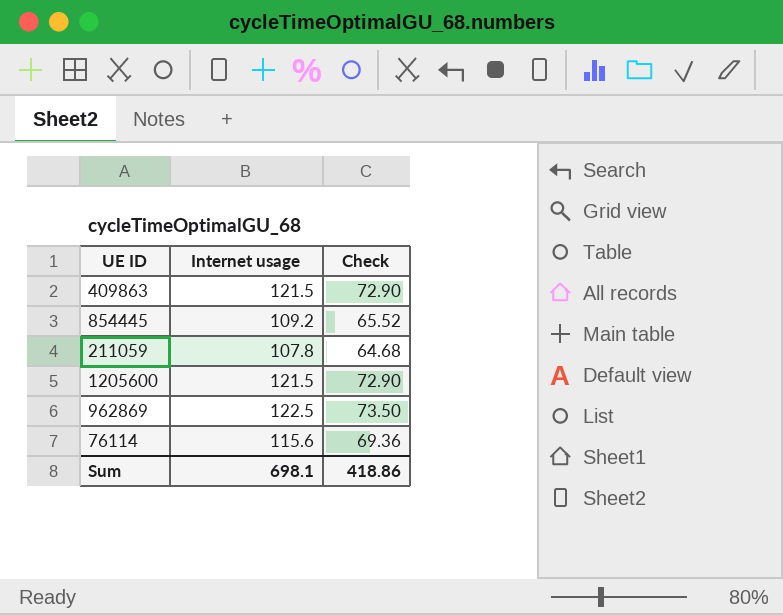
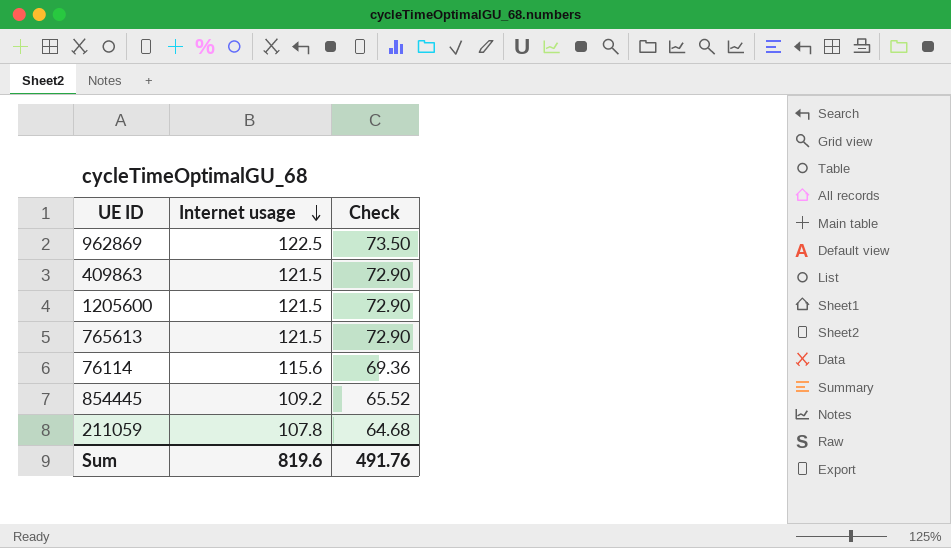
row order: none -> Internet usage descending
row 765613: none -> 121.5 | 72.90
Sum | Internet usage: 698.1 -> 819.6
Sum | Check: 418.86 -> 491.76

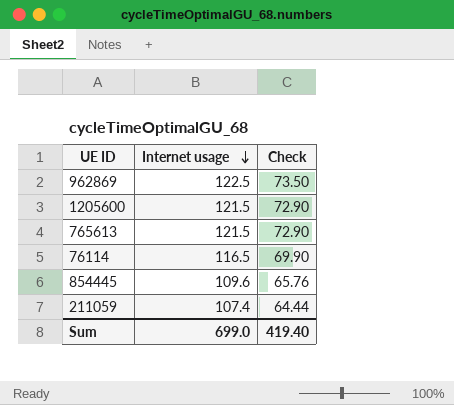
row 409863: 121.5 | 72.90 -> none
76114 | Internet usage: 115.6 -> 116.5
76114 | Check: 69.36 -> 69.90
854445 | Internet usage: 109.2 -> 109.6
854445 | Check: 65.52 -> 65.76
211059 | Internet usage: 107.8 -> 107.4
211059 | Check: 64.68 -> 64.44
Sum | Internet usage: 819.6 -> 699.0
Sum | Check: 491.76 -> 419.40

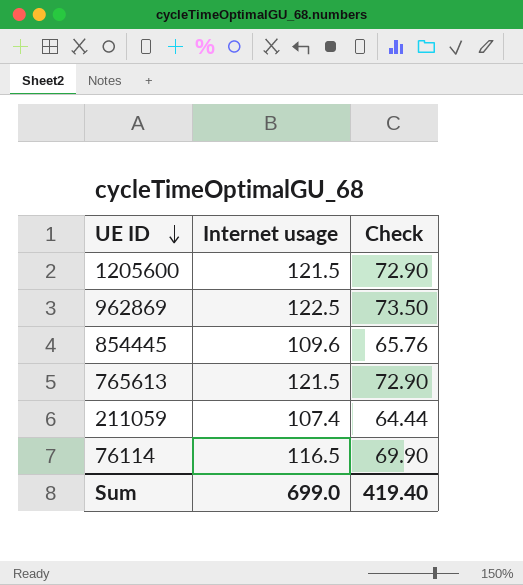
row order: Internet usage descending -> UE ID descending

